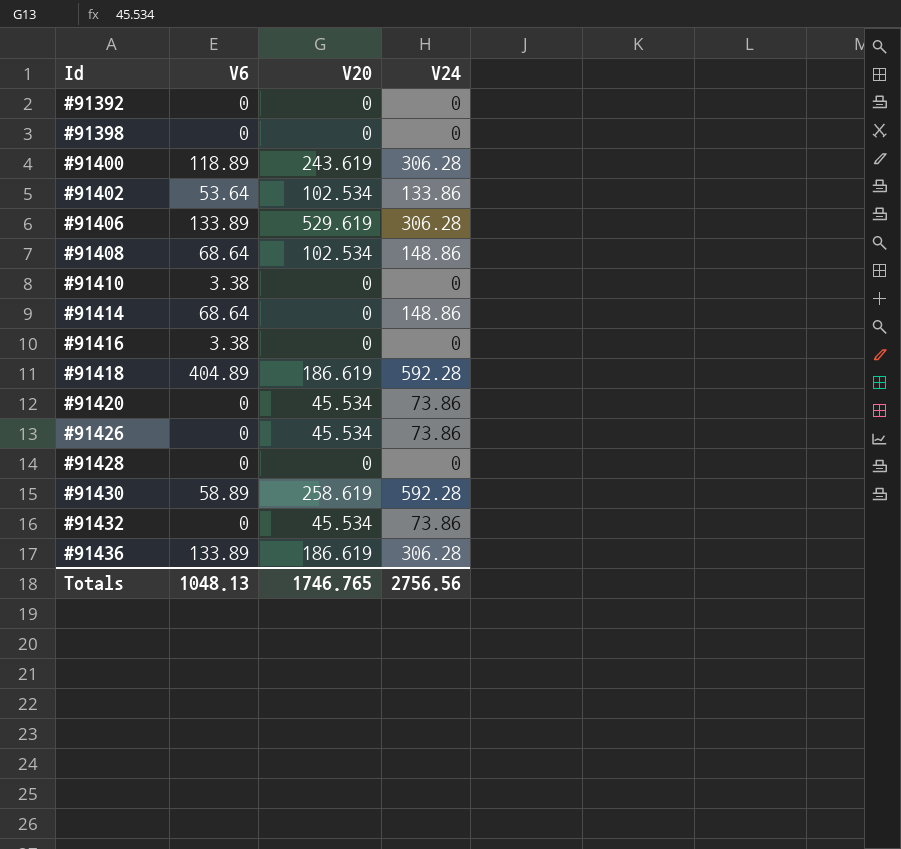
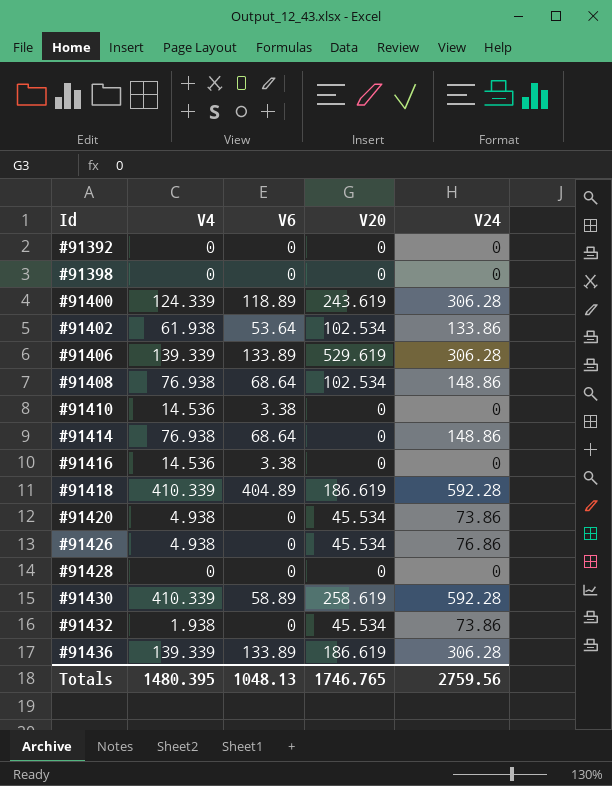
column V4 | position: none -> 2
#91426 | V24: 73.86 -> 76.86
Totals | V24: 2756.56 -> 2759.56

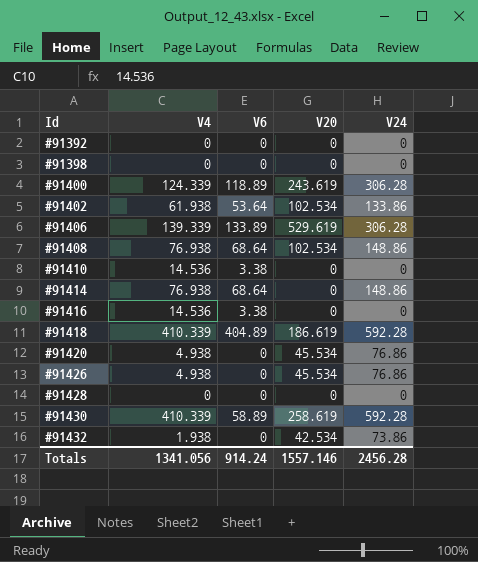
row #91436: 139.339 | 133.89 | 186.619 | 306.28 -> none
#91420 | V24: 73.86 -> 76.86
#91432 | V20: 45.534 -> 42.534
Totals | V4: 1480.395 -> 1341.056
Totals | V6: 1048.13 -> 914.24
Totals | V20: 1746.765 -> 1557.146
Totals | V24: 2759.56 -> 2456.28

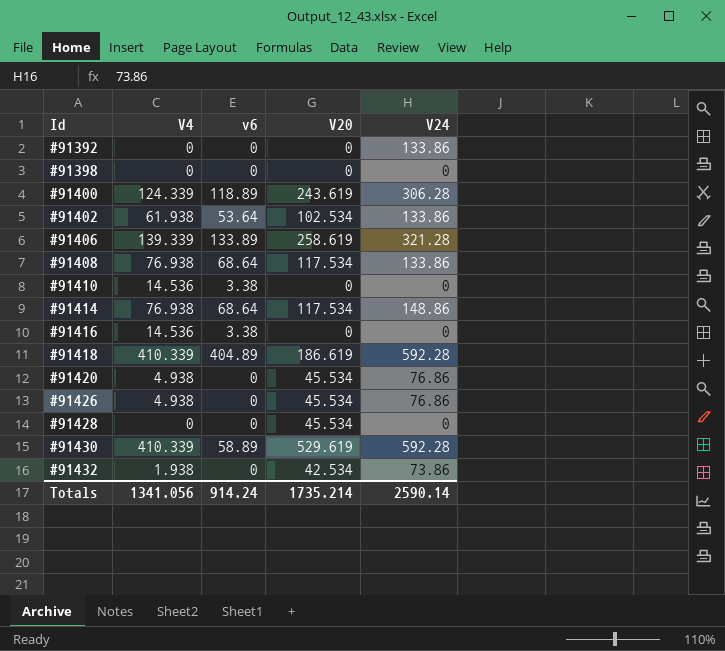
column name: V6 -> v6
#91392 | V24: 0 -> 133.86
#91406 | V20: 529.619 -> 258.619
#91406 | V24: 306.28 -> 321.28
#91408 | V20: 102.534 -> 117.534
#91408 | V24: 148.86 -> 133.86
#91414 | V20: 0 -> 117.534
#91428 | V20: 0 -> 45.534
#91430 | V20: 258.619 -> 529.619
Totals | V20: 1557.146 -> 1735.214
Totals | V24: 2456.28 -> 2590.14

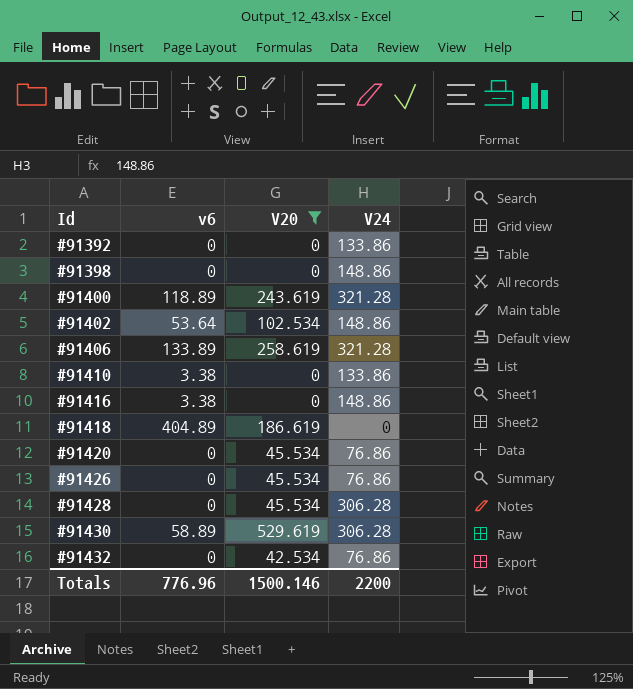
filter: none -> V20 != 117.534
column V4 | position: 2 -> none
#91398 | V24: 0 -> 148.86
#91400 | V24: 306.28 -> 321.28
#91402 | V24: 133.86 -> 148.86
#91410 | V24: 0 -> 133.86
#91416 | V24: 0 -> 148.86
#91418 | V24: 592.28 -> 0
#91428 | V24: 0 -> 306.28
#91430 | V24: 592.28 -> 306.28
#91432 | V24: 73.86 -> 76.86
Totals | v6: 914.24 -> 776.96
Totals | V20: 1735.214 -> 1500.146
Totals | V24: 2590.14 -> 2200

